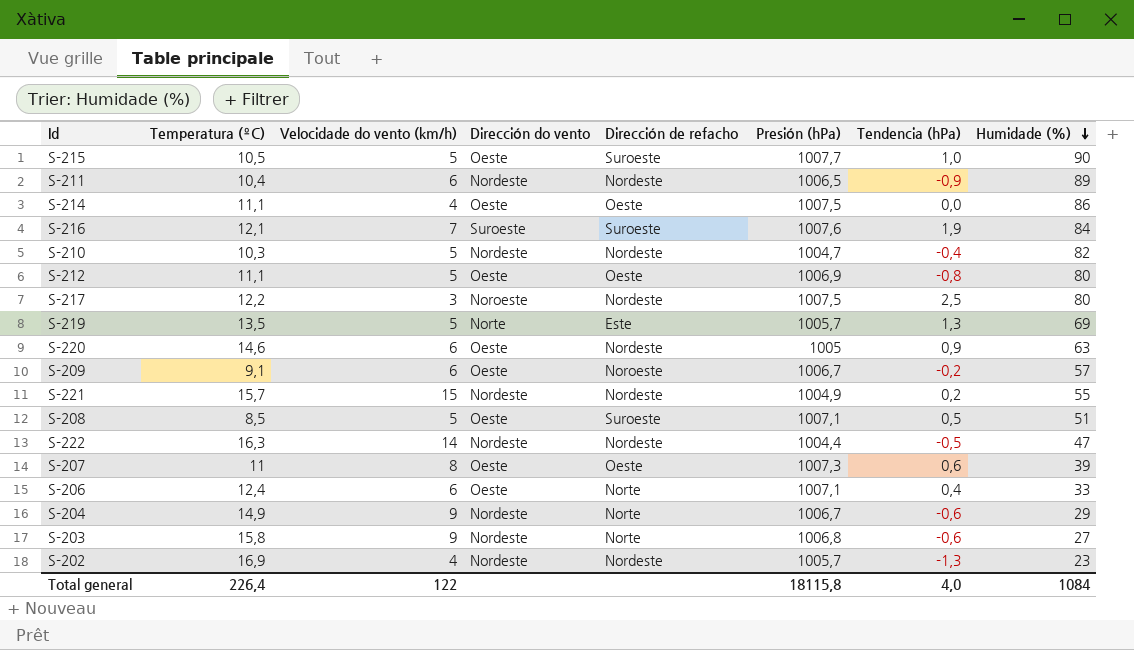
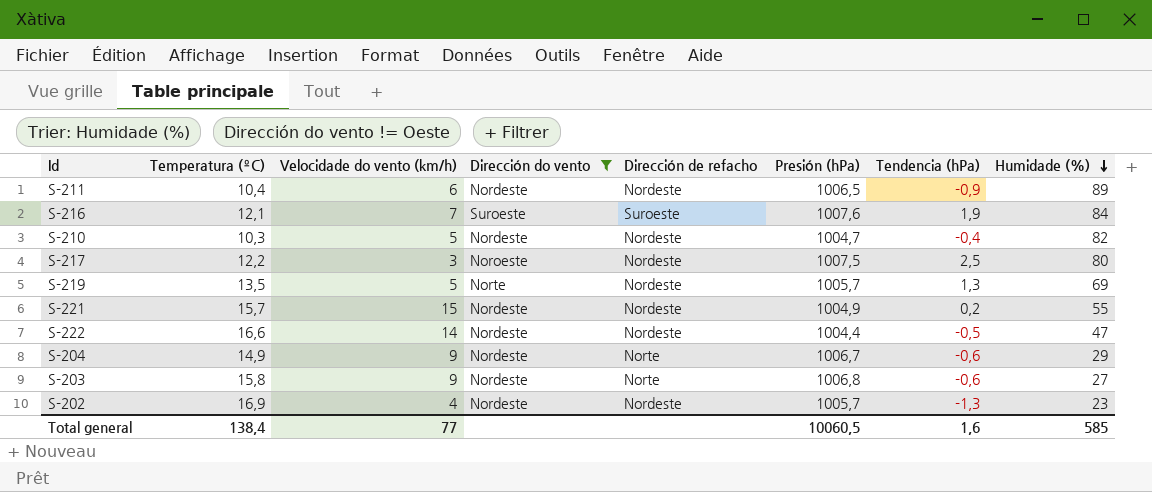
filter: none -> Dirección do vento != Oeste
S-219 | Dirección de refacho: Este -> Nordeste
S-222 | Temperatura (ºC): 16,3 -> 16,6
Total general | Temperatura (ºC): 226,4 -> 138,4
Total general | Velocidade do vento (km/h): 122 -> 77
Total general | Presión (hPa): 18115,8 -> 10060,5
Total general | Tendencia (hPa): 4,0 -> 1,6
Total general | Humidade (%): 1084 -> 585

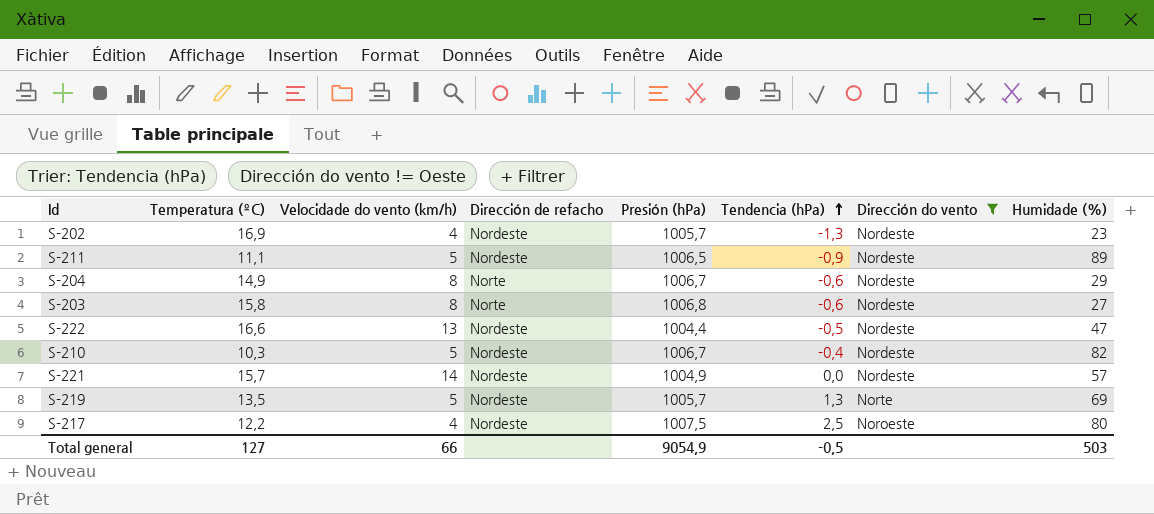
row order: Humidade (%) descending -> Tendencia (hPa) ascending
column Dirección do vento | position: 4 -> 7
row S-216: 12,1 | 7 | Suroeste | Suroeste | 1007,6 | 1,9 | 84 -> none
S-211 | Temperatura (ºC): 10,4 -> 11,1
S-211 | Velocidade do vento (km/h): 6 -> 5
S-204 | Velocidade do vento (km/h): 9 -> 8
S-203 | Velocidade do vento (km/h): 9 -> 8
S-222 | Velocidade do vento (km/h): 14 -> 13
S-210 | Presión (hPa): 1004,7 -> 1006,7
S-221 | Velocidade do vento (km/h): 15 -> 14
S-221 | Tendencia (hPa): 0,2 -> 0,0
S-221 | Humidade (%): 55 -> 57
S-217 | Velocidade do vento (km/h): 3 -> 4
Total general | Temperatura (ºC): 138,4 -> 127
Total general | Velocidade do vento (km/h): 77 -> 66
Total general | Presión (hPa): 10060,5 -> 9054,9
Total general | Tendencia (hPa): 1,6 -> -0,5
Total general | Humidade (%): 585 -> 503

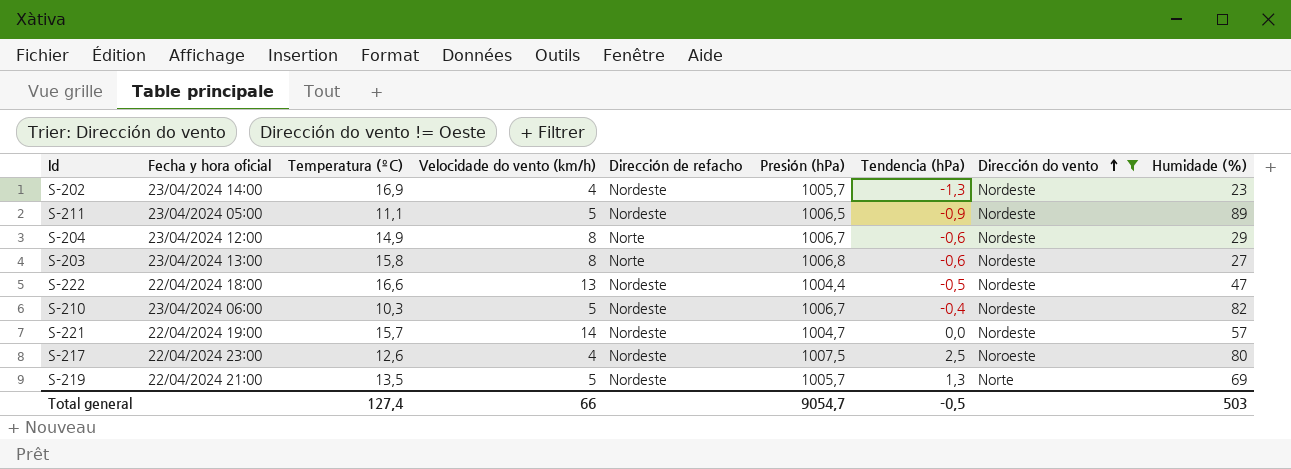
row order: Tendencia (hPa) ascending -> Dirección do vento ascending
column Fecha y hora oficial | position: none -> 2
S-221 | Presión (hPa): 1004,9 -> 1004,7
S-217 | Temperatura (ºC): 12,2 -> 12,6
Total general | Temperatura (ºC): 127 -> 127,4
Total general | Presión (hPa): 9054,9 -> 9054,7

